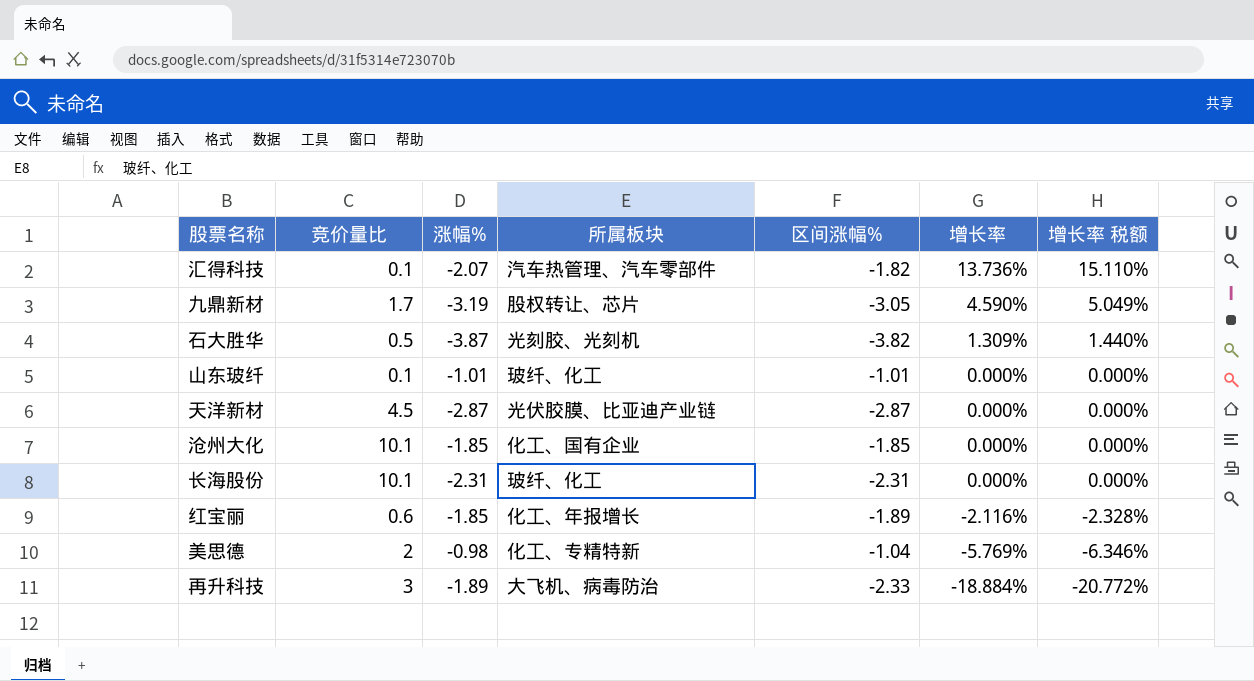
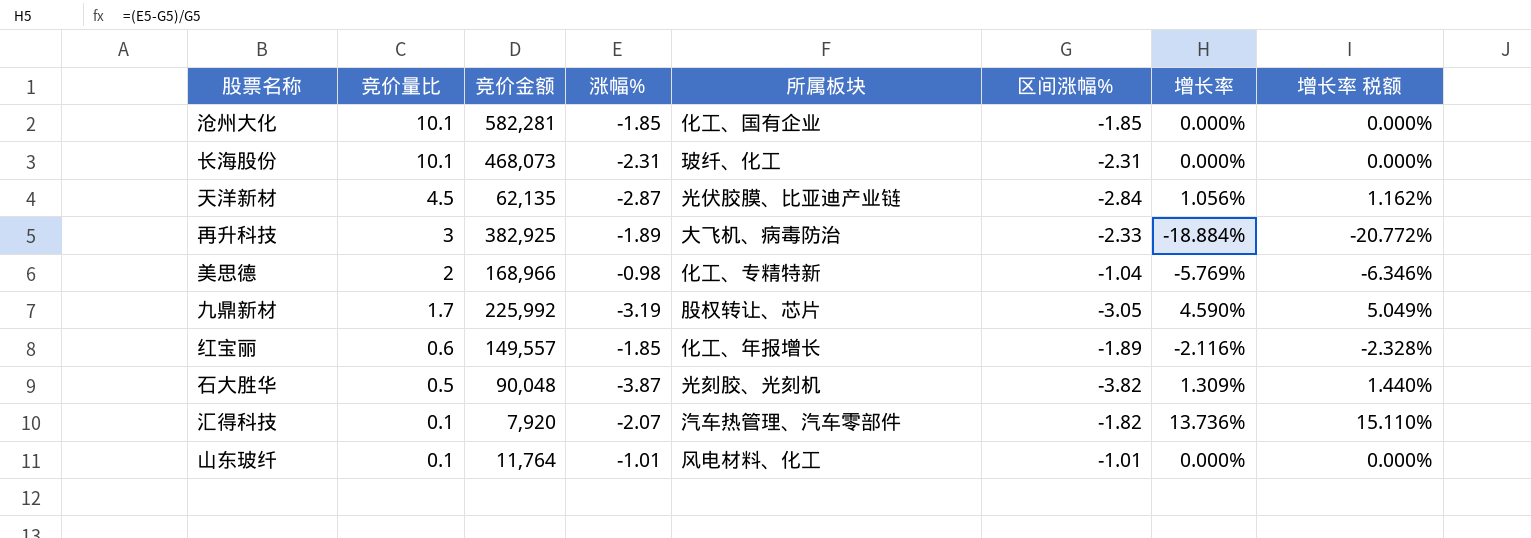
row order: 增长率 descending -> 竞价量比 descending
column 竞价金额 | position: none -> 3
天洋新材 | 区间涨幅%: -2.87 -> -2.84
天洋新材 | 增长率: 0.000% -> 1.056%
天洋新材 | 增长率 税额: 0.000% -> 1.162%
山东玻纤 | 所属板块: 玻纤、化工 -> 风电材料、化工

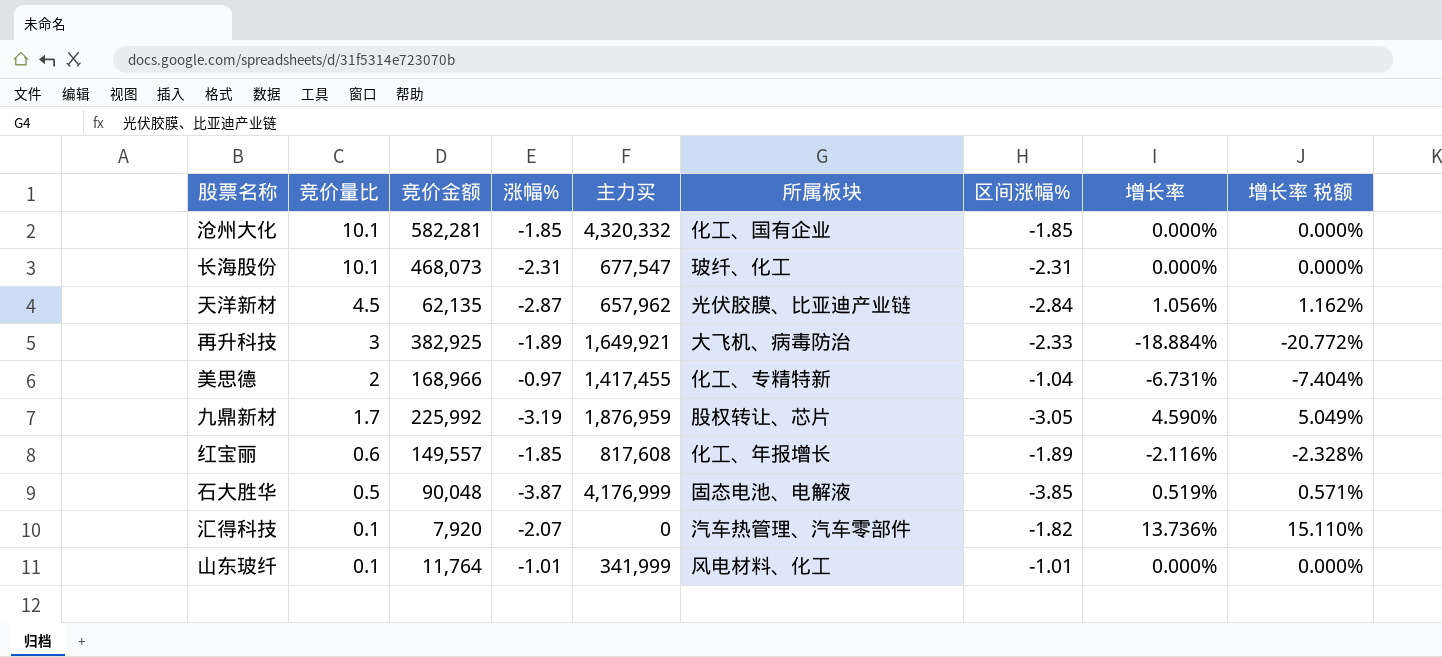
column 主力买 | position: none -> 5
美思德 | 涨幅%: -0.98 -> -0.97
美思德 | 增长率: -5.769% -> -6.731%
美思德 | 增长率 税额: -6.346% -> -7.404%
石大胜华 | 所属板块: 光刻胶、光刻机 -> 固态电池、电解液
石大胜华 | 区间涨幅%: -3.82 -> -3.85
石大胜华 | 增长率: 1.309% -> 0.519%
石大胜华 | 增长率 税额: 1.440% -> 0.571%

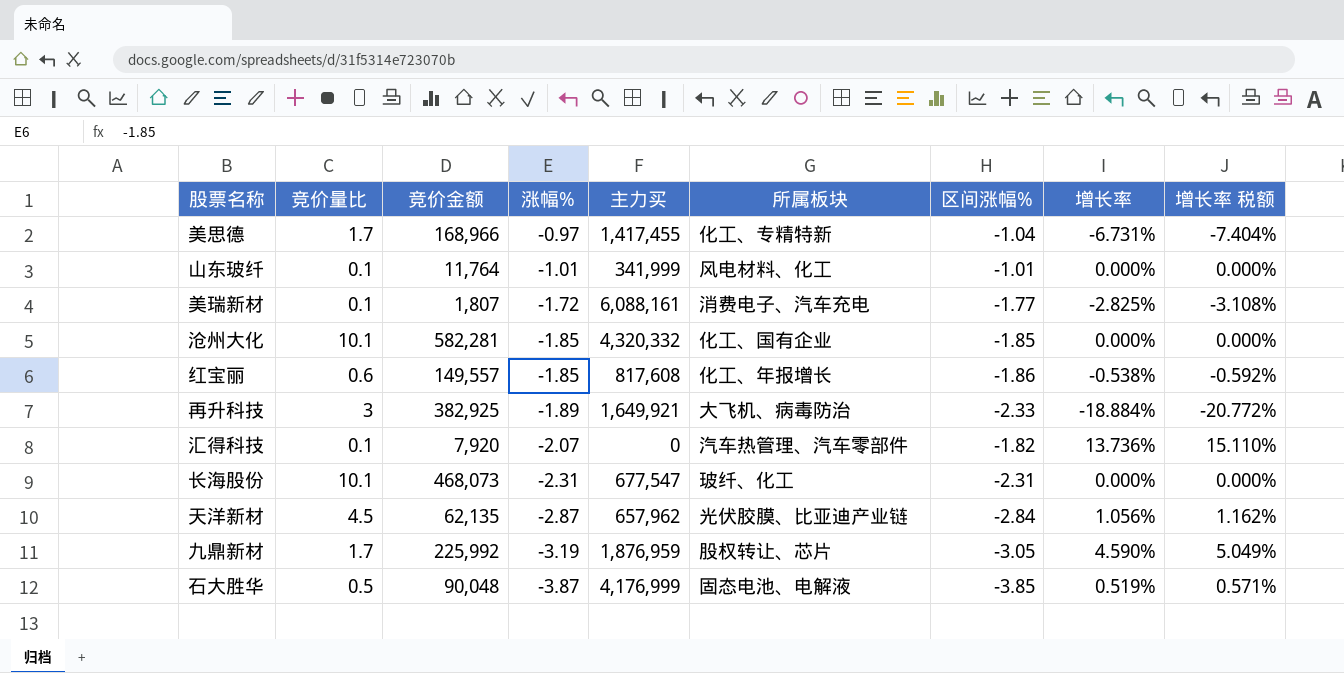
row order: 竞价量比 descending -> 涨幅% descending
美思德 | 竞价量比: 2 -> 1.7
row 美瑞新材: none -> 0.1 | 1,807 | -1.72 | 6,088,161 | 消费电子、汽车充电 | -1.77 | -2.825% | -3.108%
红宝丽 | 区间涨幅%: -1.89 -> -1.86
红宝丽 | 增长率: -2.116% -> -0.538%
红宝丽 | 增长率 税额: -2.328% -> -0.592%

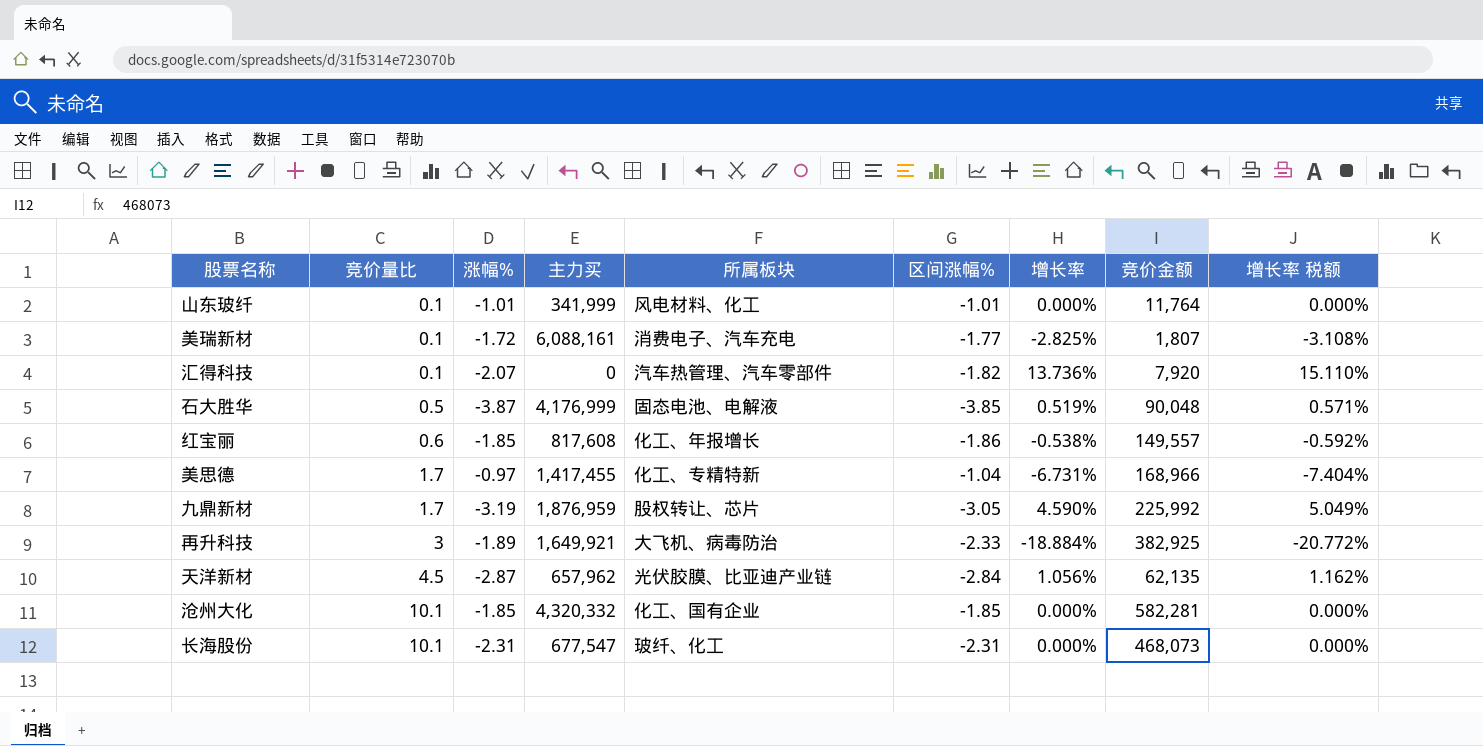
row order: 涨幅% descending -> 竞价量比 ascending
column 竞价金额 | position: 3 -> 8

